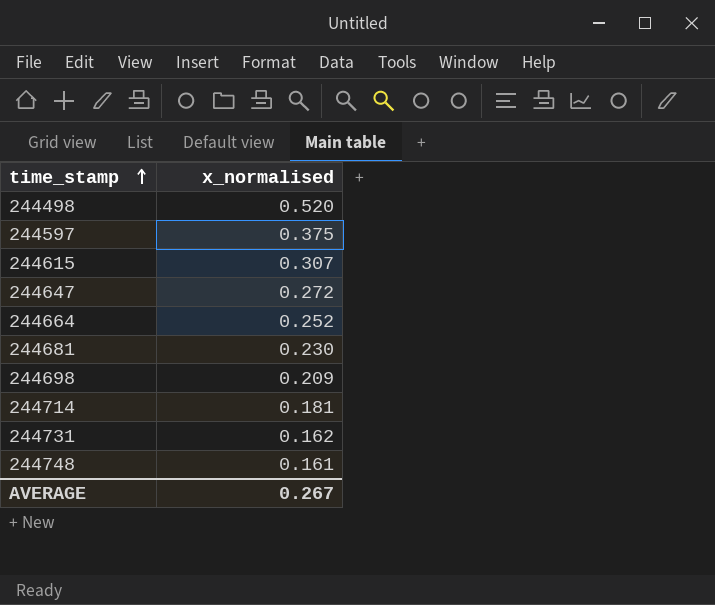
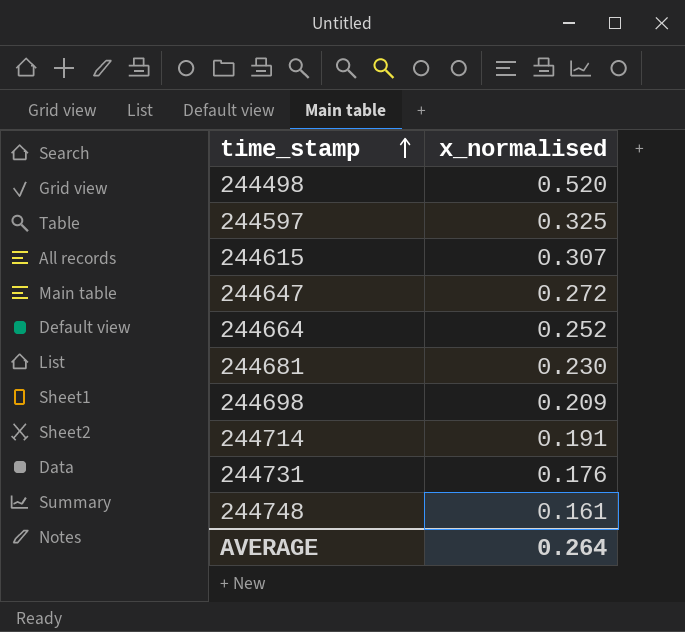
244597 | x_normalised: 0.375 -> 0.325
244714 | x_normalised: 0.181 -> 0.191
244731 | x_normalised: 0.162 -> 0.176
AVERAGE | x_normalised: 0.267 -> 0.264

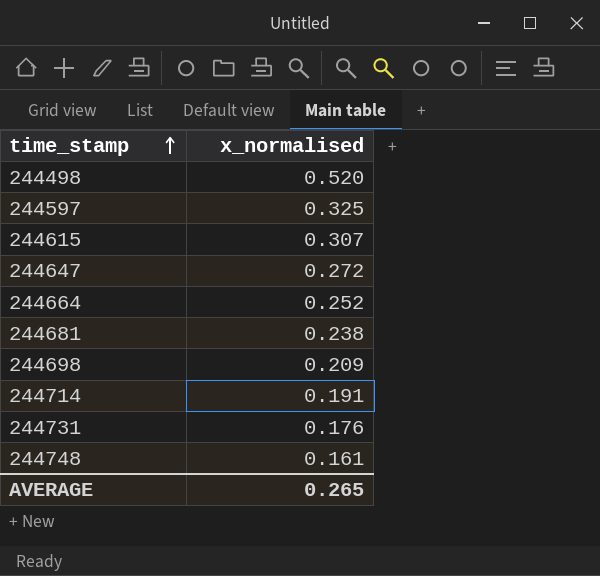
244681 | x_normalised: 0.230 -> 0.238
AVERAGE | x_normalised: 0.264 -> 0.265

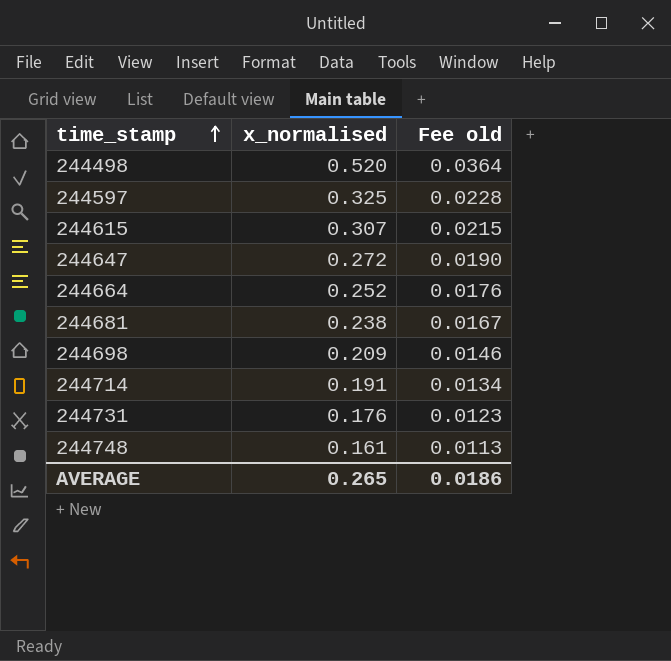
column Fee old | formula: none -> [x_normalised] * 0.07

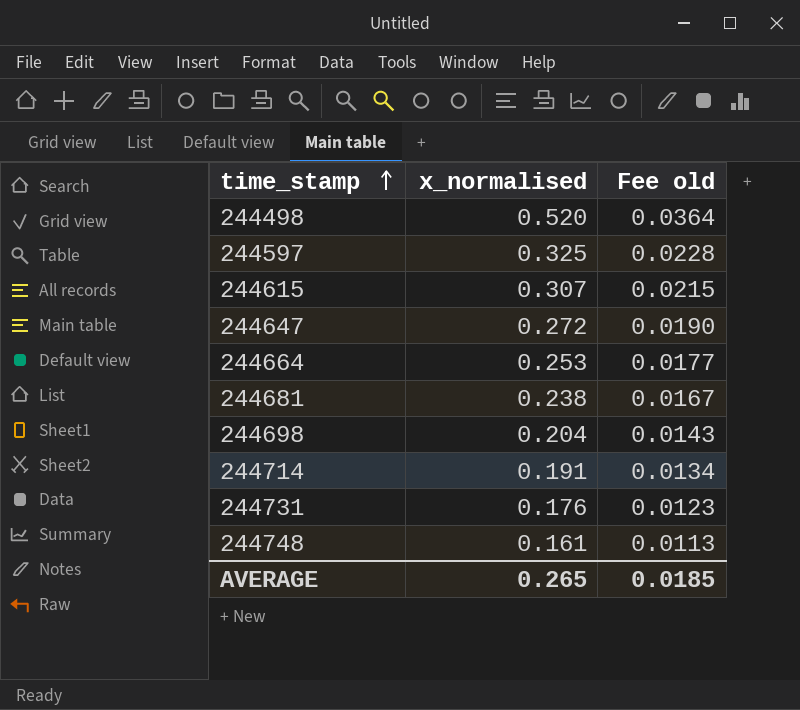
244664 | x_normalised: 0.252 -> 0.253
244664 | Fee old: 0.0176 -> 0.0177
244698 | x_normalised: 0.209 -> 0.204
244698 | Fee old: 0.0146 -> 0.0143
AVERAGE | Fee old: 0.0186 -> 0.0185

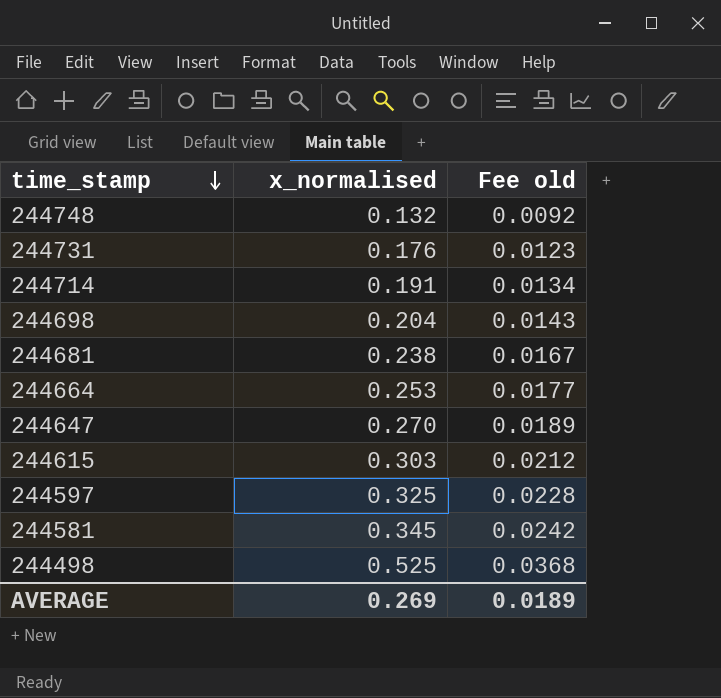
row order: time_stamp ascending -> time_stamp descending
244748 | x_normalised: 0.161 -> 0.132
244748 | Fee old: 0.0113 -> 0.0092
244647 | x_normalised: 0.272 -> 0.270
244647 | Fee old: 0.0190 -> 0.0189
244615 | x_normalised: 0.307 -> 0.303
244615 | Fee old: 0.0215 -> 0.0212
row 244581: none -> 0.345 | 0.0242
244498 | x_normalised: 0.520 -> 0.525
244498 | Fee old: 0.0364 -> 0.0368
AVERAGE | x_normalised: 0.265 -> 0.269
AVERAGE | Fee old: 0.0185 -> 0.0189

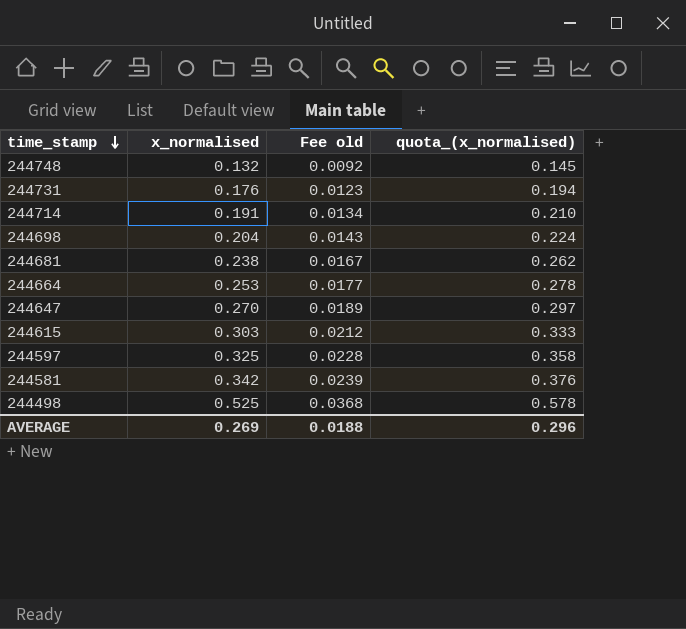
column quota_(x_normalised) | formula: none -> [x_normalised] * 1.1
244581 | x_normalised: 0.345 -> 0.342
244581 | Fee old: 0.0242 -> 0.0239
AVERAGE | Fee old: 0.0189 -> 0.0188

